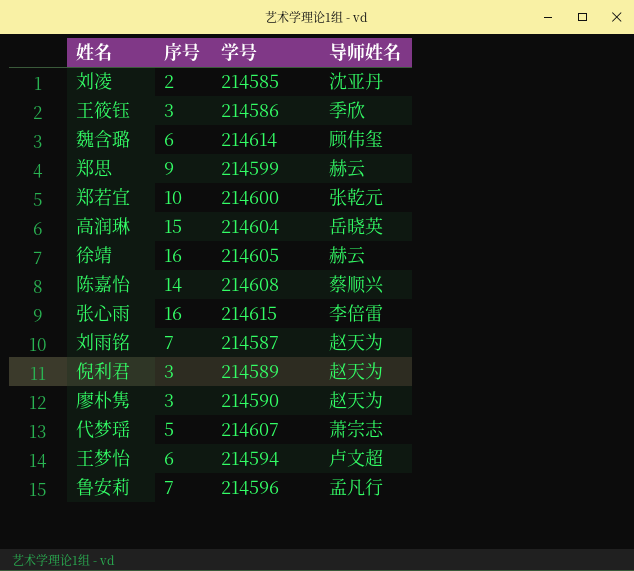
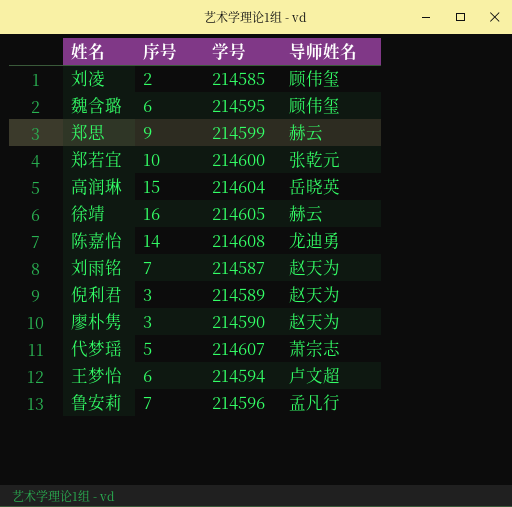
row 王筱钰: 3 | 214586 | 季欣 -> none
row 张心雨: 16 | 214615 | 李倍雷 -> none
刘凌 | 导师姓名: 沈亚丹 -> 顾伟玺
魏含璐 | 学号: 214614 -> 214595
陈嘉怡 | 导师姓名: 蔡顺兴 -> 龙迪勇

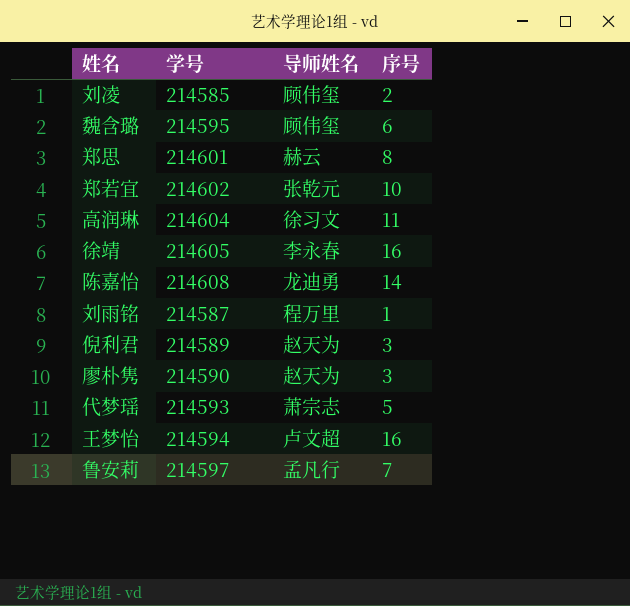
column 序号 | position: 2 -> 4
郑思 | 学号: 214599 -> 214601
郑思 | 序号: 9 -> 8
郑若宜 | 学号: 214600 -> 214602
高润琳 | 导师姓名: 岳晓英 -> 徐习文
高润琳 | 序号: 15 -> 11
徐靖 | 导师姓名: 赫云 -> 李永春
刘雨铭 | 导师姓名: 赵天为 -> 程万里
刘雨铭 | 序号: 7 -> 1
代梦瑶 | 学号: 214607 -> 214593
王梦怡 | 序号: 6 -> 16
鲁安莉 | 学号: 214596 -> 214597

